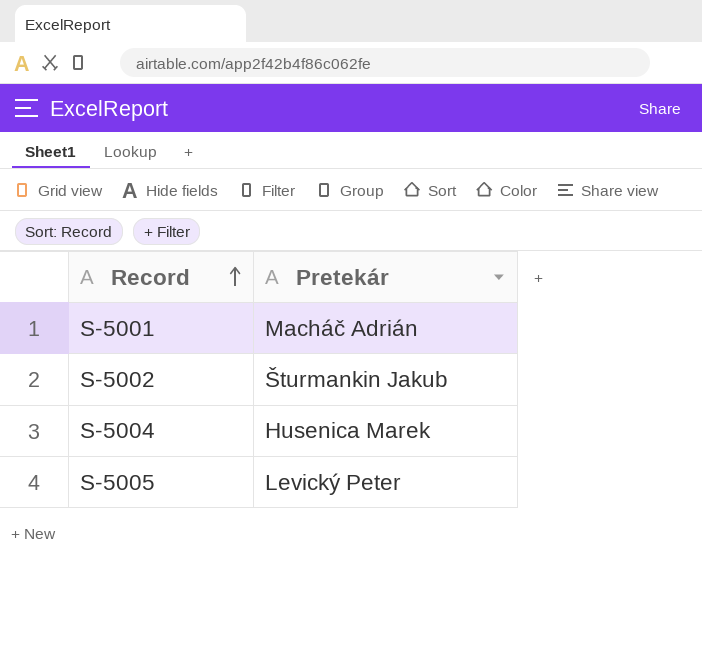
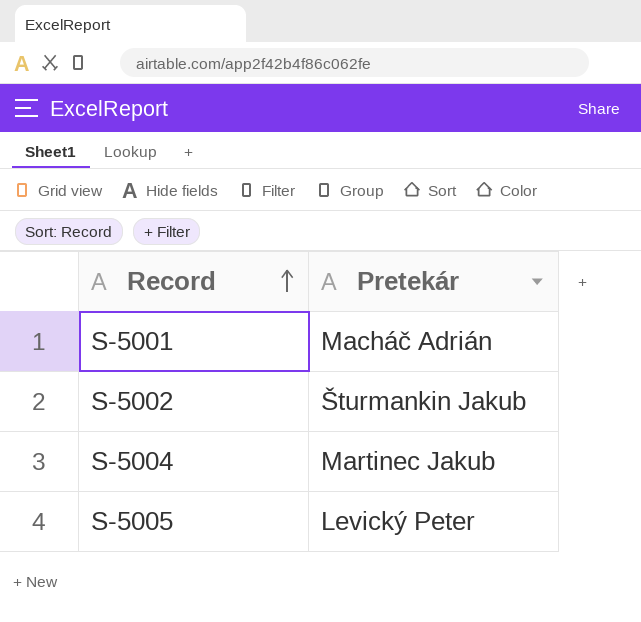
S-5004 | Pretekár: Husenica Marek -> Martinec Jakub

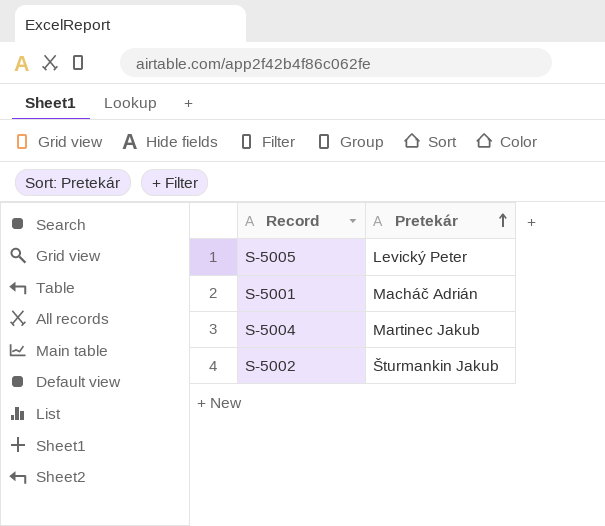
row order: Record ascending -> Pretekár ascending

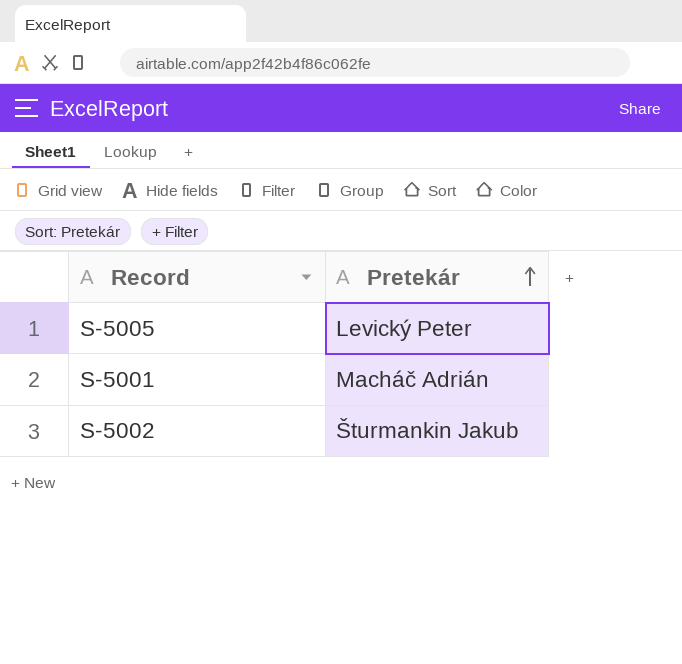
row S-5004: Martinec Jakub -> none

